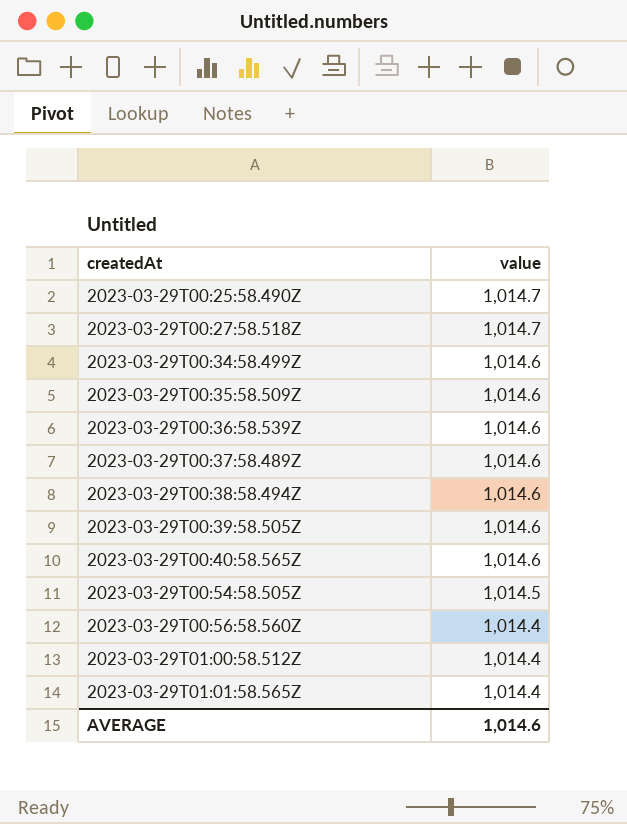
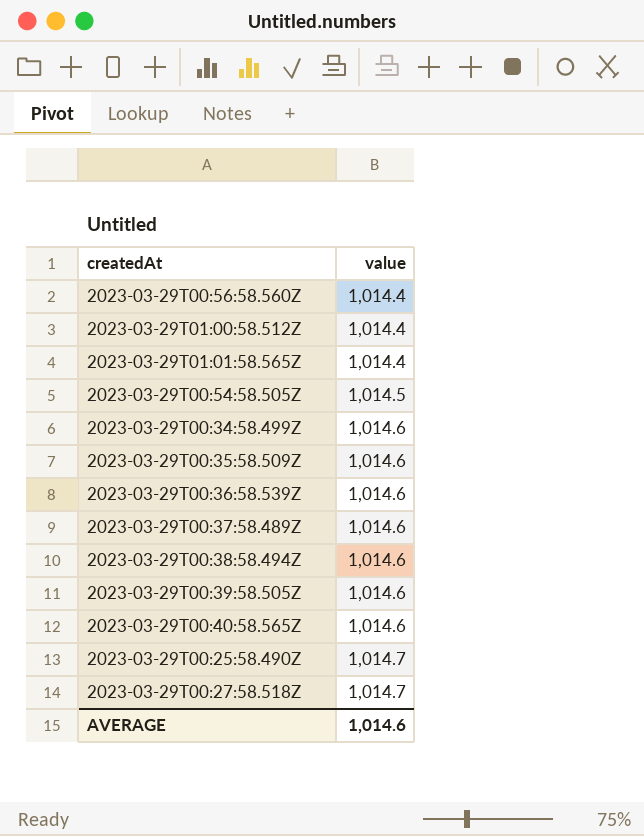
row order: createdAt ascending -> value ascending

